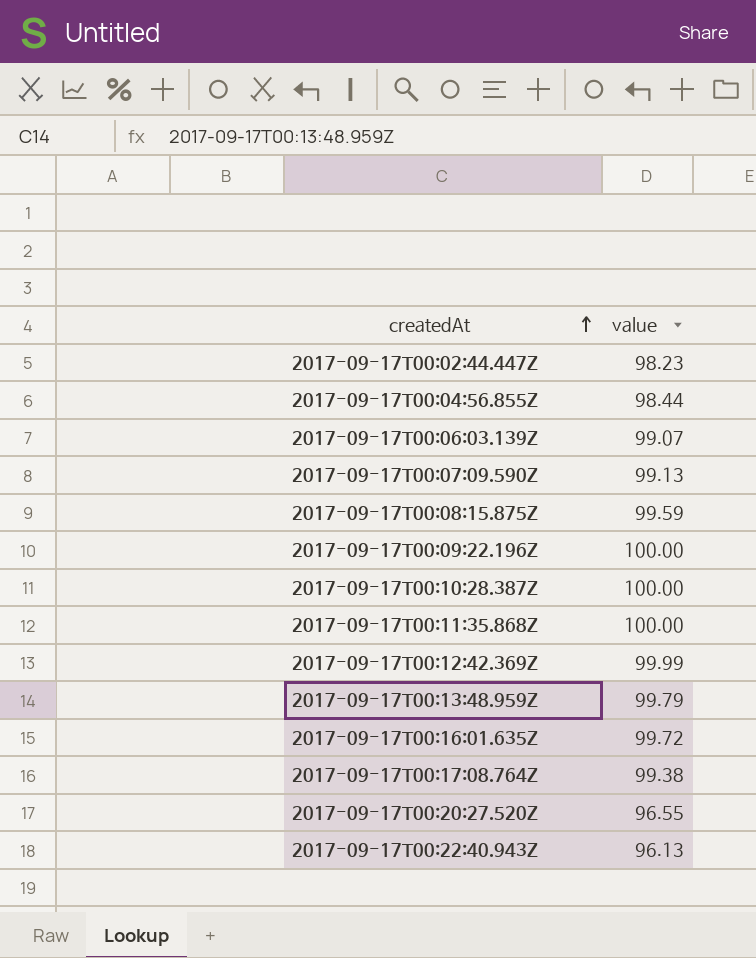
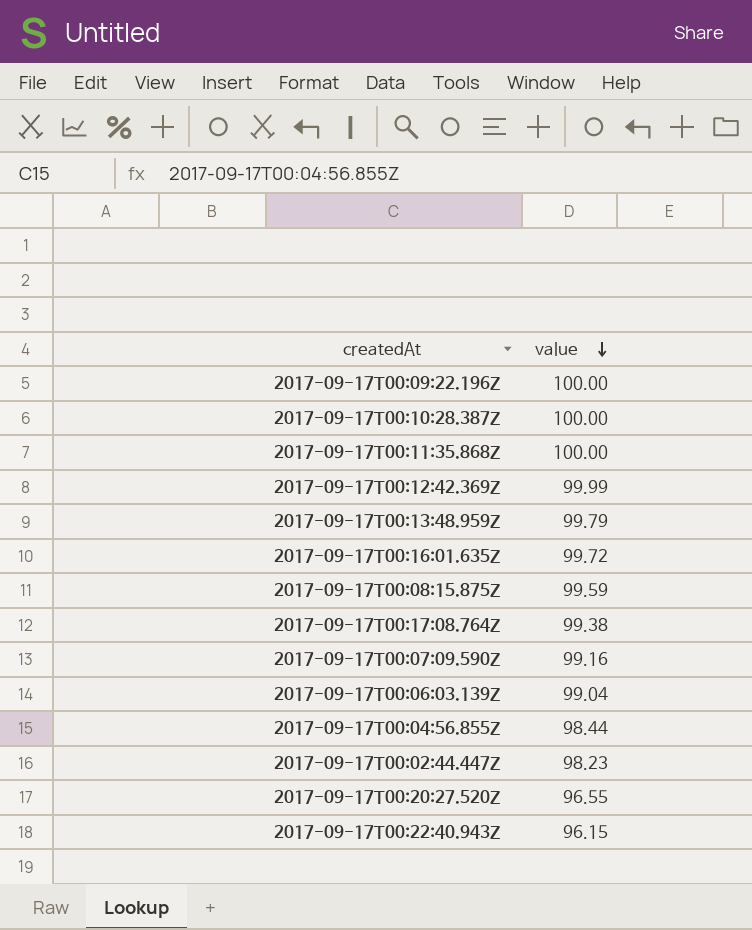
row order: createdAt ascending -> value descending
2017-09-17T00:07:09.590Z | value: 99.13 -> 99.16
2017-09-17T00:06:03.139Z | value: 99.07 -> 99.04
2017-09-17T00:22:40.943Z | value: 96.13 -> 96.15

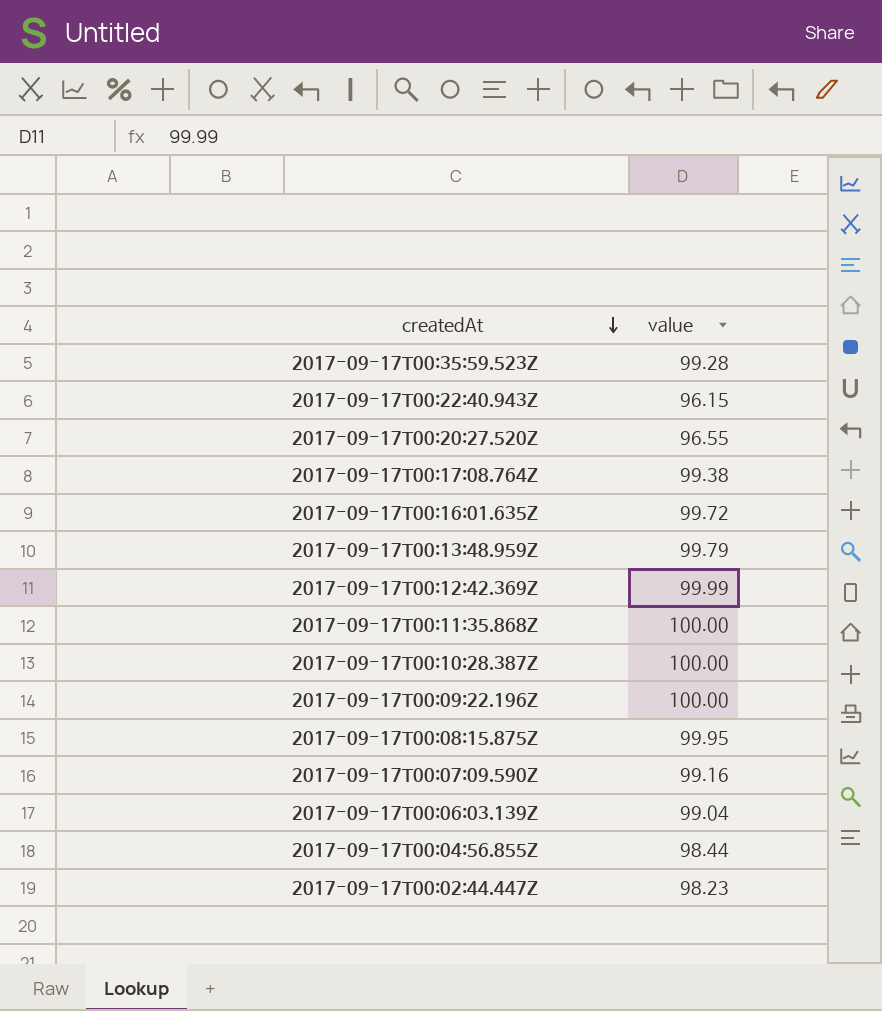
row order: value descending -> createdAt descending
row 2017-09-17T00:35:59.523Z: none -> 99.28
2017-09-17T00:08:15.875Z | value: 99.59 -> 99.95

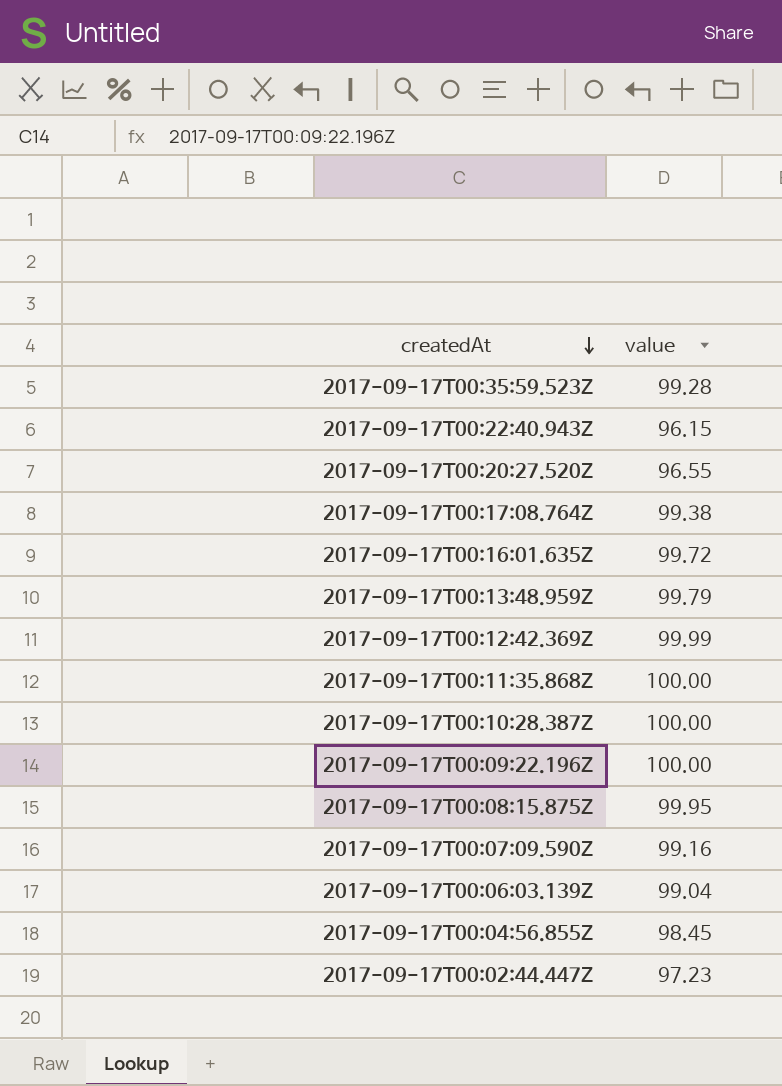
2017-09-17T00:04:56.855Z | value: 98.44 -> 98.45
2017-09-17T00:02:44.447Z | value: 98.23 -> 97.23

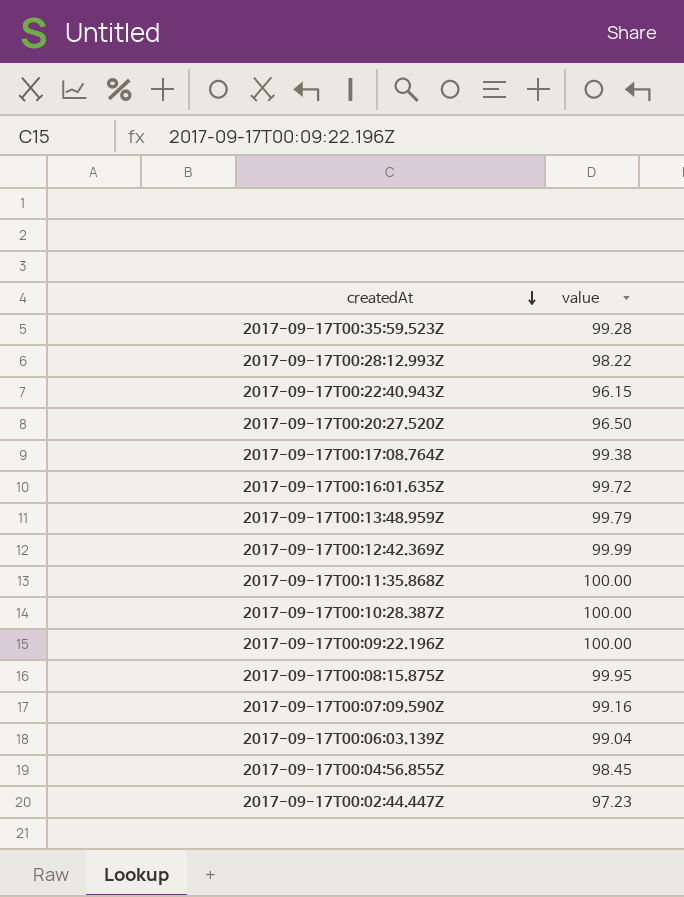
row 2017-09-17T00:28:12.993Z: none -> 98.22
2017-09-17T00:20:27.520Z | value: 96.55 -> 96.50

